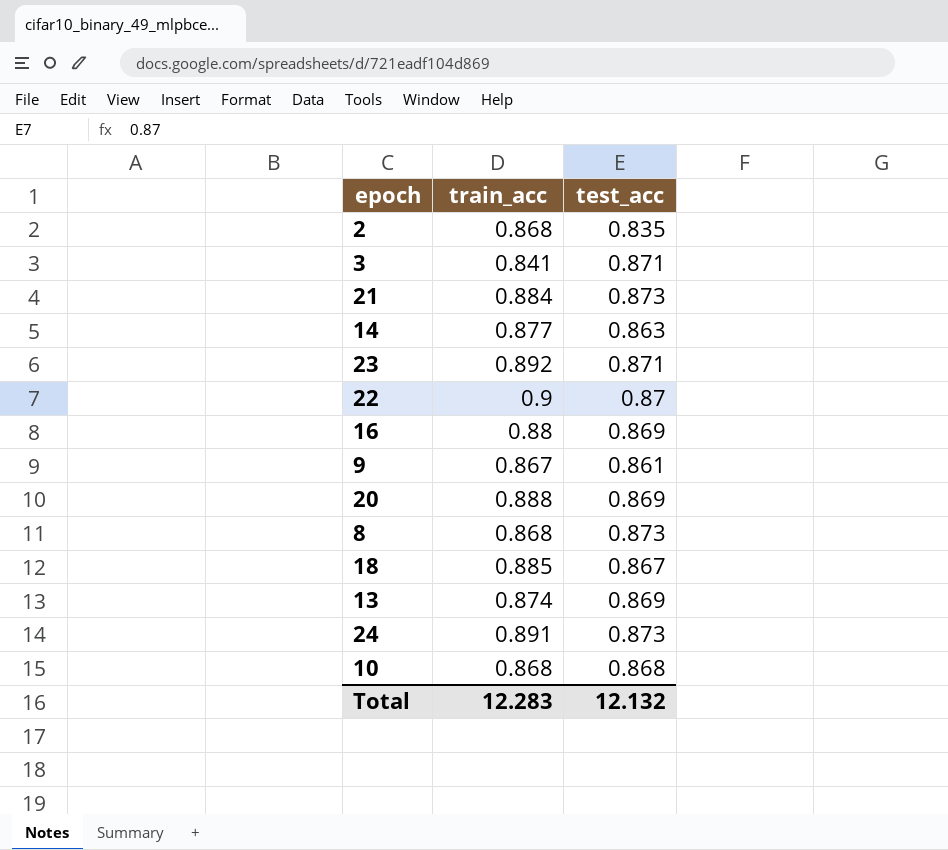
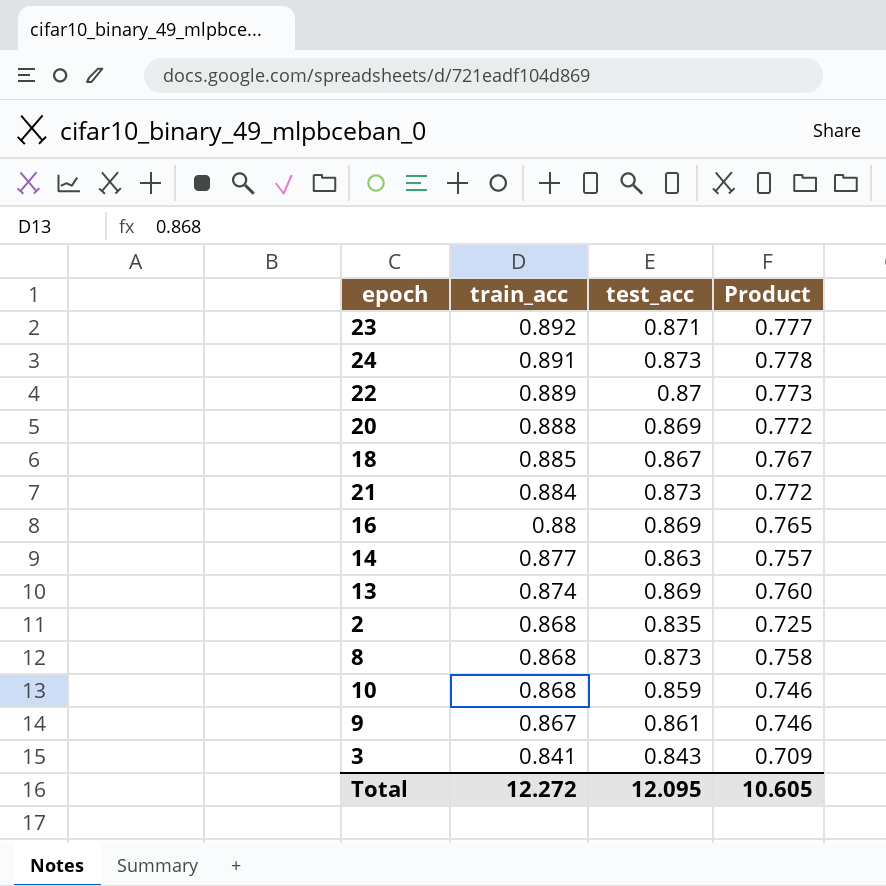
row order: none -> train_acc descending
column Product | formula: none -> [train_acc] * [test_acc]
22 | train_acc: 0.9 -> 0.889
10 | test_acc: 0.868 -> 0.859
3 | test_acc: 0.871 -> 0.843
Total | train_acc: 12.283 -> 12.272
Total | test_acc: 12.132 -> 12.095

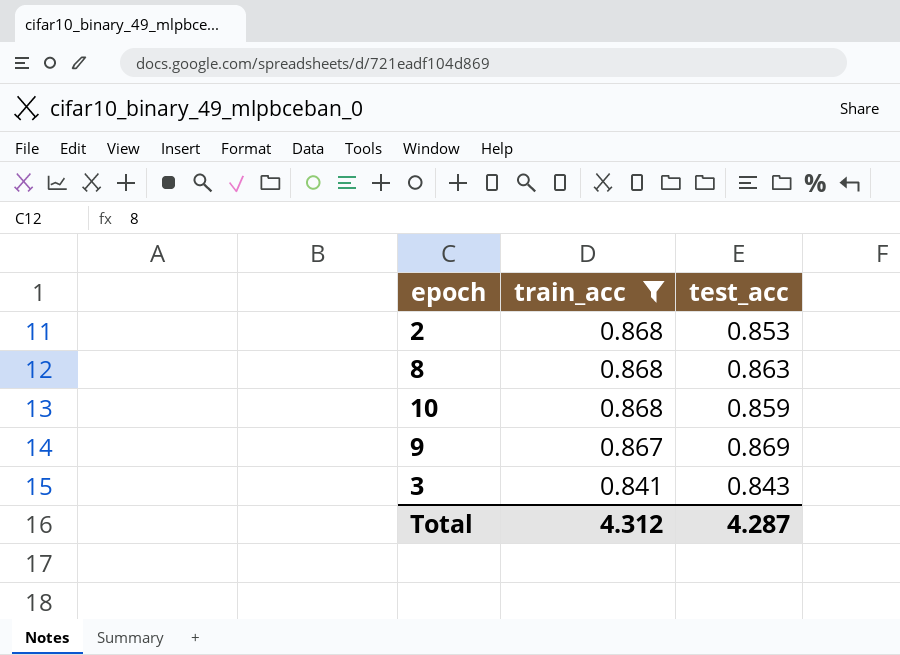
filter: none -> train_acc <= 0.868
column Product | formula: [train_acc] * [test_acc] -> none
2 | test_acc: 0.835 -> 0.853
8 | test_acc: 0.873 -> 0.863
9 | test_acc: 0.861 -> 0.869
Total | train_acc: 12.272 -> 4.312
Total | test_acc: 12.095 -> 4.287

